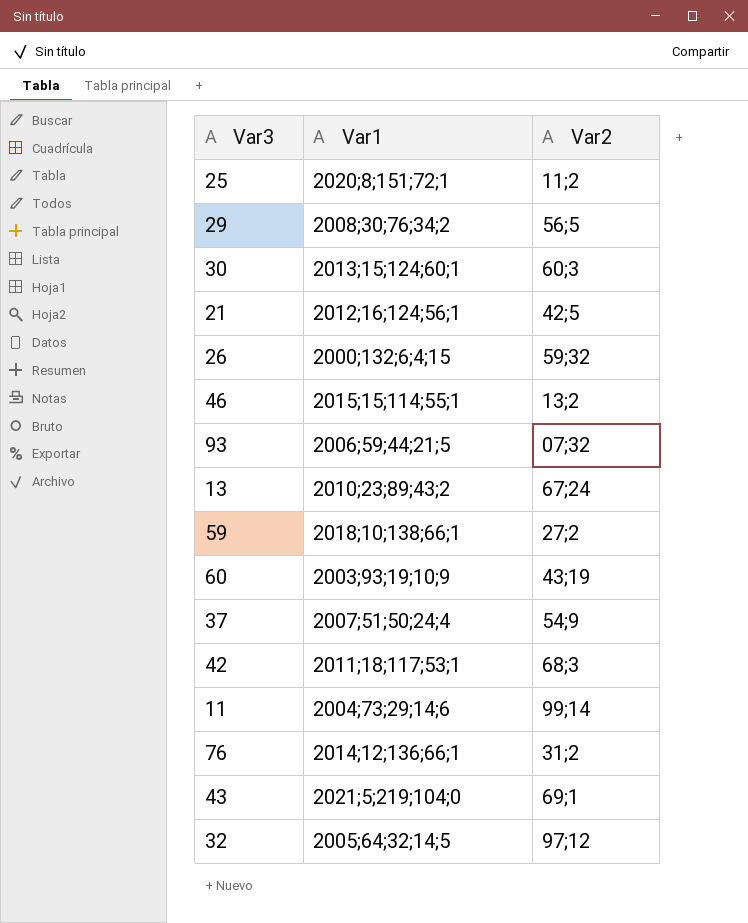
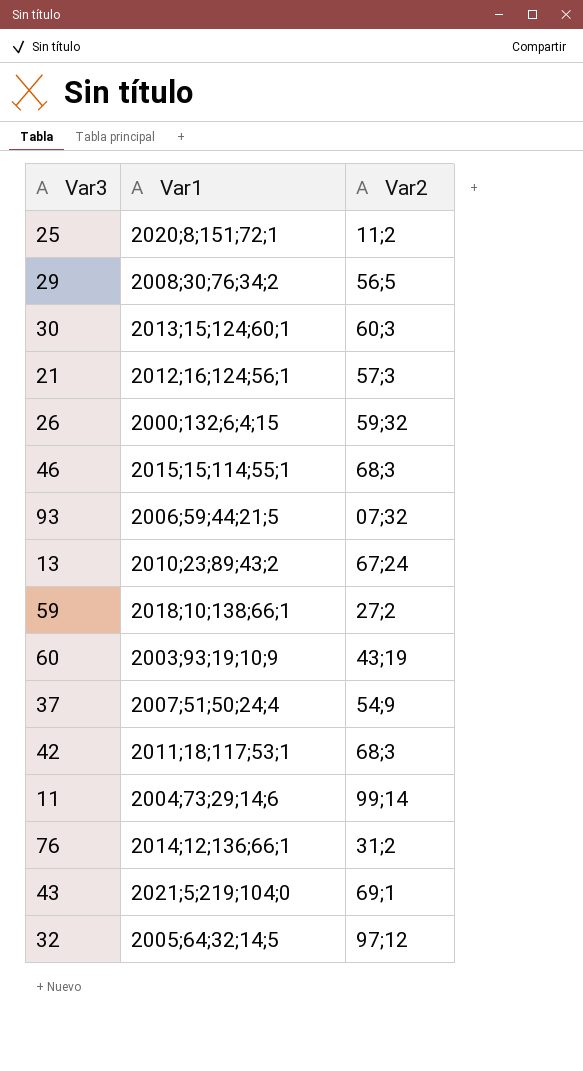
21 | Var2: 42;5 -> 57;3
46 | Var2: 13;2 -> 68;3

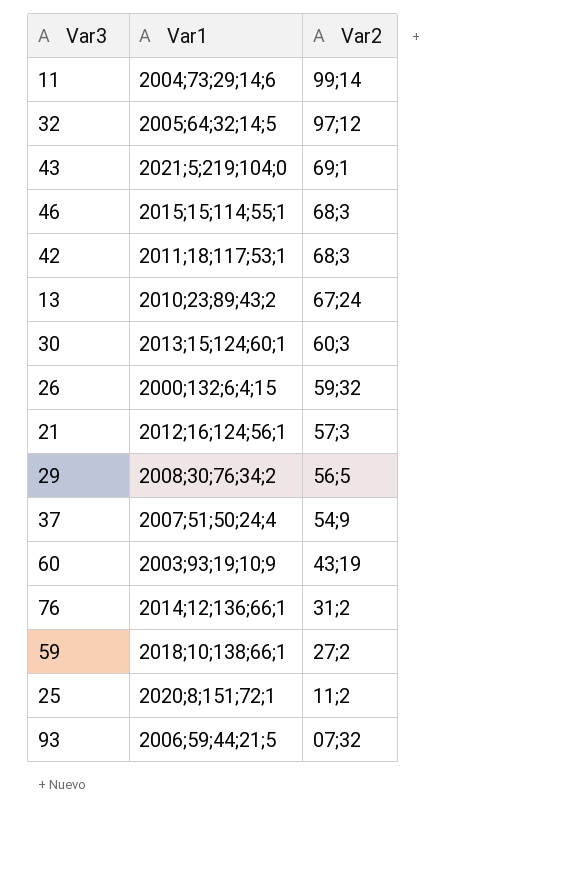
row order: none -> Var2 descending

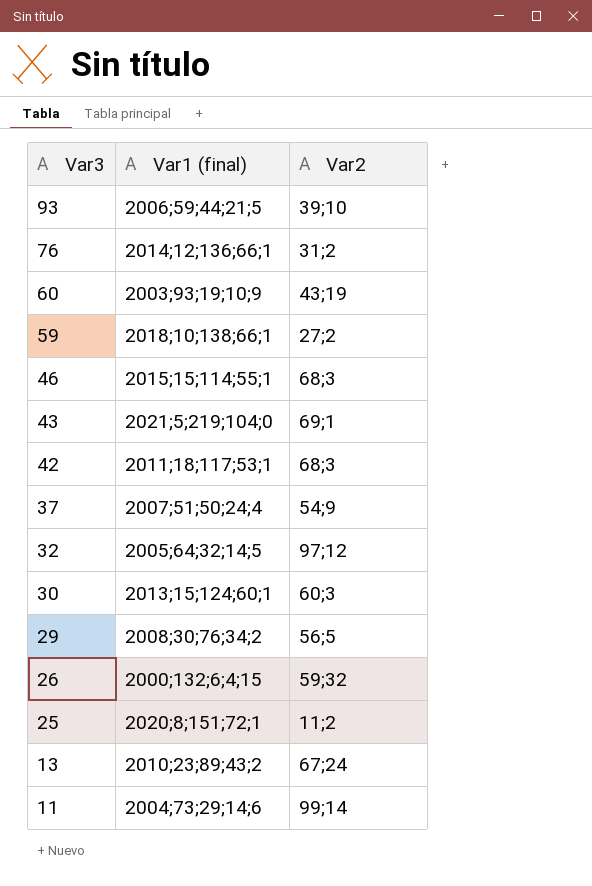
row order: Var2 descending -> Var3 descending
column name: Var1 -> Var1 (final)
row 21: 2012;16;124;56;1 | 57;3 -> none
93 | Var2: 07;32 -> 39;10

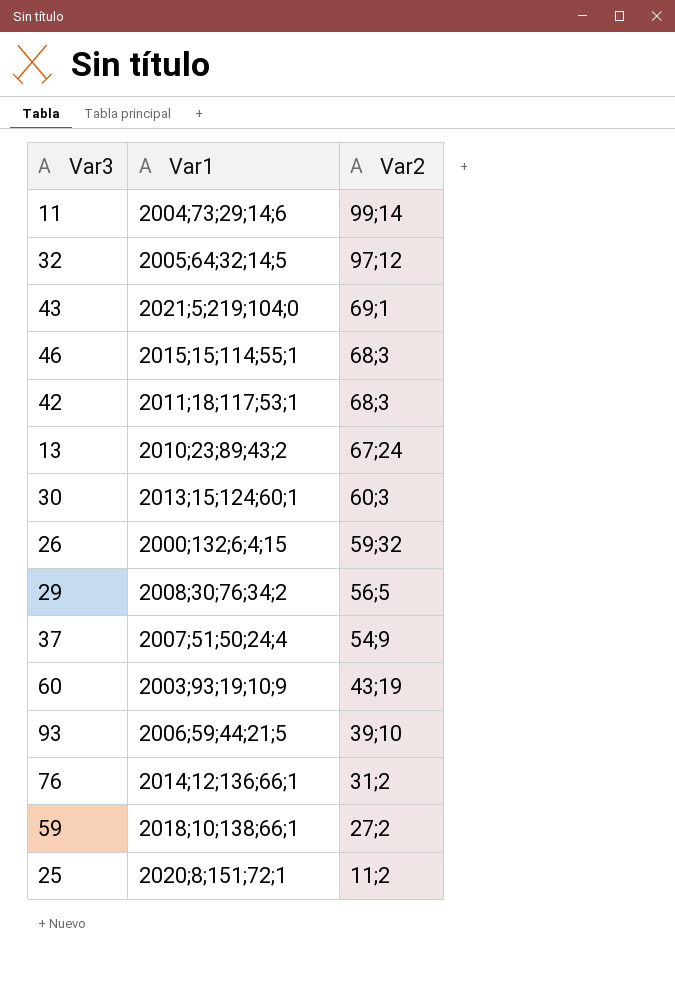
row order: Var3 descending -> Var2 descending
column name: Var1 (final) -> Var1

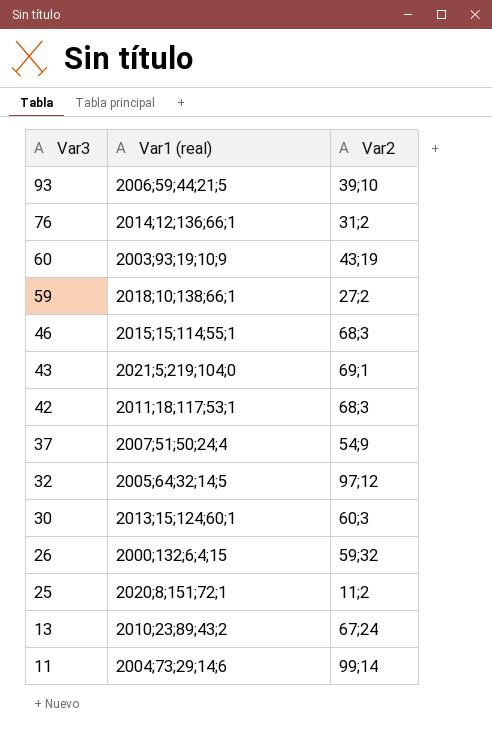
row order: Var2 descending -> Var3 descending
column name: Var1 -> Var1 (real)
row 29: 2008;30;76;34;2 | 56;5 -> none

